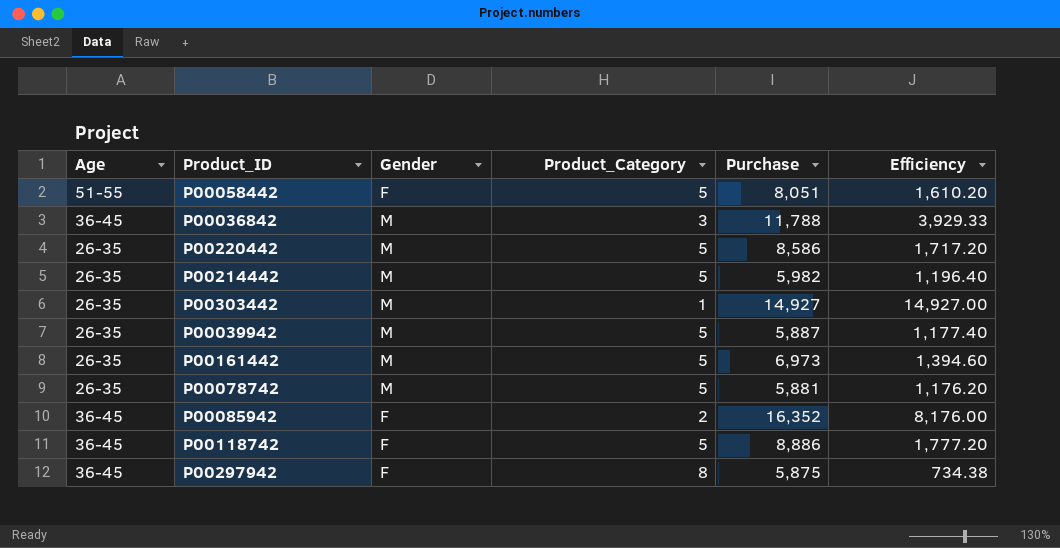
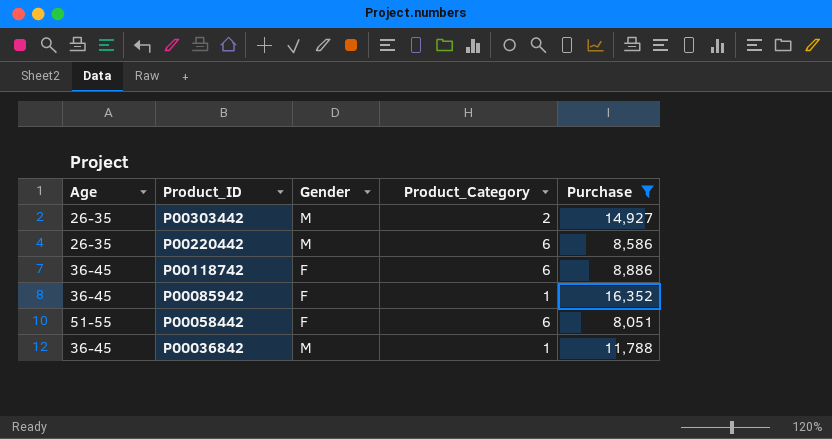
filter: none -> Purchase >= 8,051
row order: none -> Product_ID descending
column Efficiency | formula: [Purchase] / [Product_Category] -> none
P00303442 | Product_Category: 1 -> 2
P00220442 | Product_Category: 5 -> 6
P00118742 | Product_Category: 5 -> 6
P00085942 | Product_Category: 2 -> 1
P00058442 | Product_Category: 5 -> 6
P00036842 | Product_Category: 3 -> 1

